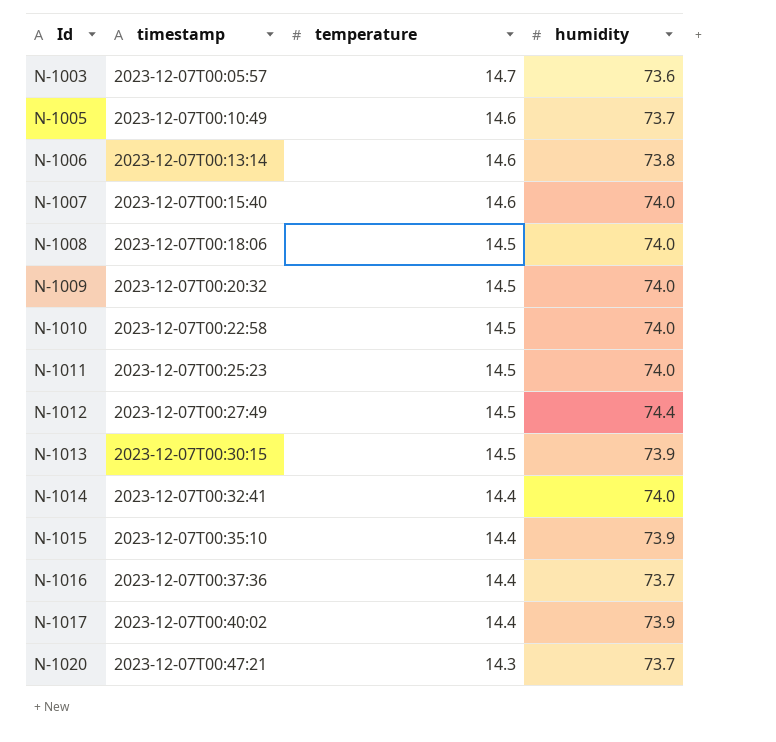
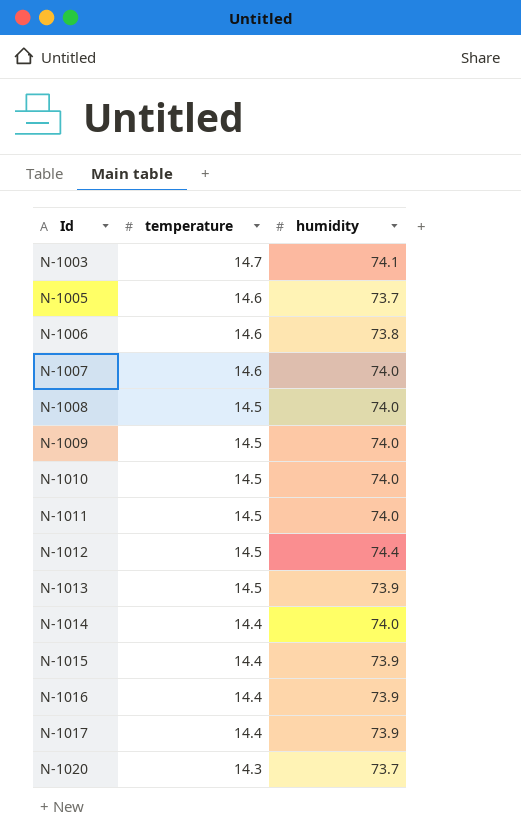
column timestamp | position: 2 -> none
N-1003 | humidity: 73.6 -> 74.1
N-1016 | humidity: 73.7 -> 73.9

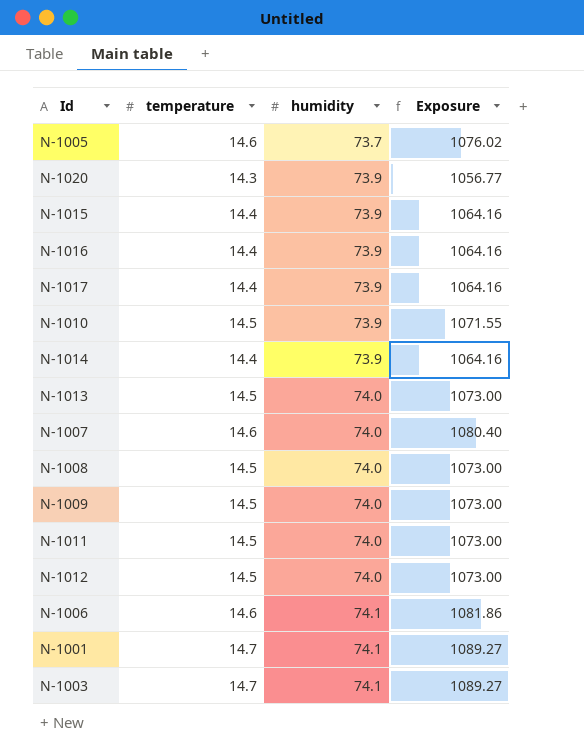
row order: Id ascending -> humidity ascending
column Exposure | formula: none -> [temperature] * [humidity]
N-1020 | humidity: 73.7 -> 73.9
N-1010 | humidity: 74.0 -> 73.9
N-1014 | humidity: 74.0 -> 73.9
N-1013 | humidity: 73.9 -> 74.0
N-1012 | humidity: 74.4 -> 74.0
N-1006 | humidity: 73.8 -> 74.1
row N-1001: none -> 14.7 | 74.1 | 1089.27

